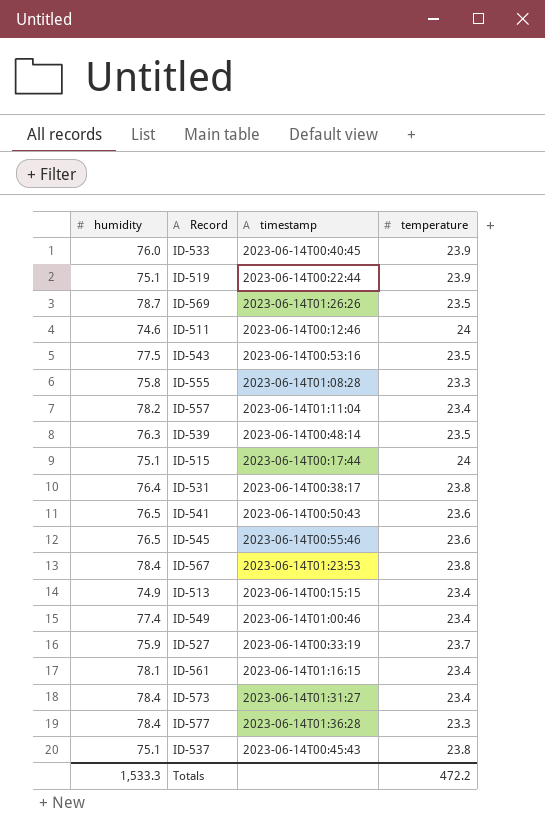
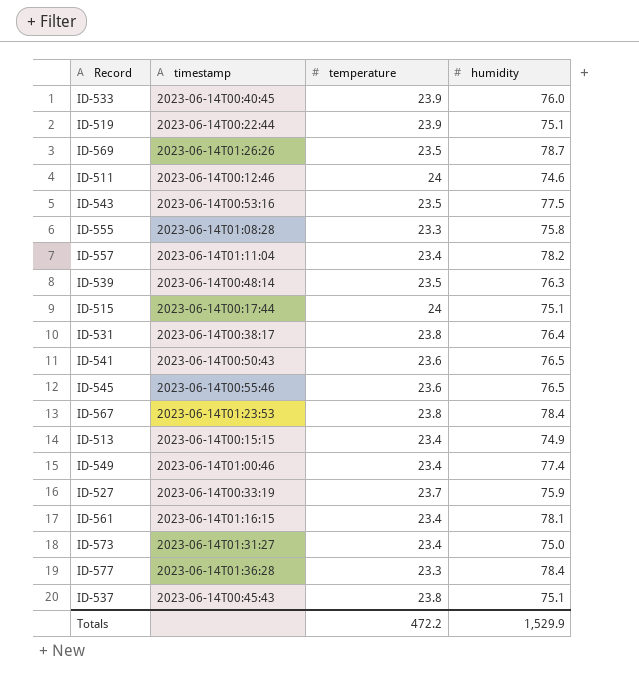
column humidity | position: 1 -> 4
ID-573 | humidity: 78.4 -> 75.0
Totals | humidity: 1,533.3 -> 1,529.9

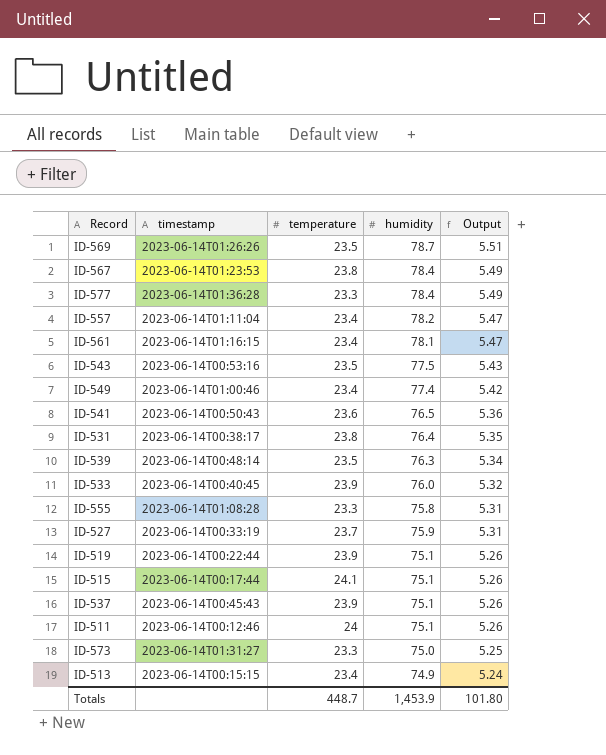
row order: none -> Output descending
column Output | formula: none -> [humidity] * 0.07
row ID-545: 2023-06-14T00:55:46 | 23.6 | 76.5 -> none
ID-515 | temperature: 24 -> 24.1
ID-537 | temperature: 23.8 -> 23.9
ID-511 | humidity: 74.6 -> 75.1
ID-573 | temperature: 23.4 -> 23.3
Totals | temperature: 472.2 -> 448.7
Totals | humidity: 1,529.9 -> 1,453.9

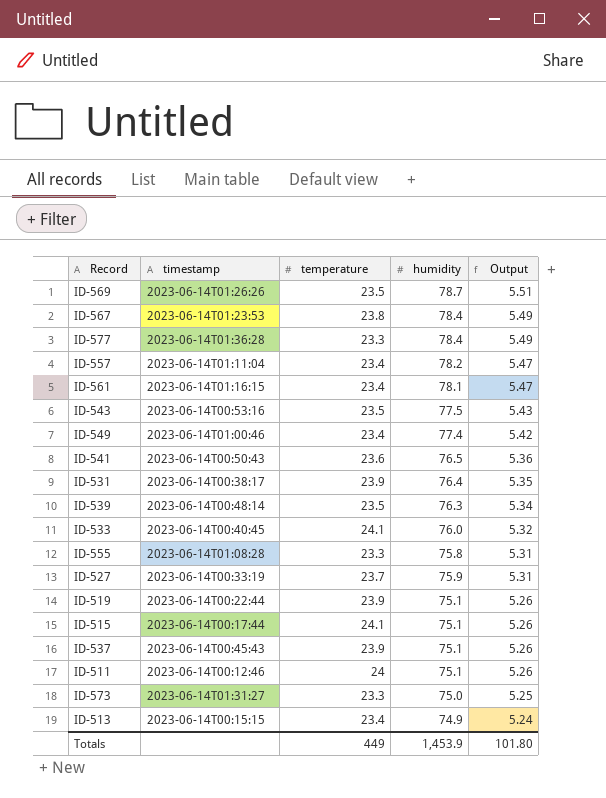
ID-531 | temperature: 23.8 -> 23.9
ID-533 | temperature: 23.9 -> 24.1
Totals | temperature: 448.7 -> 449

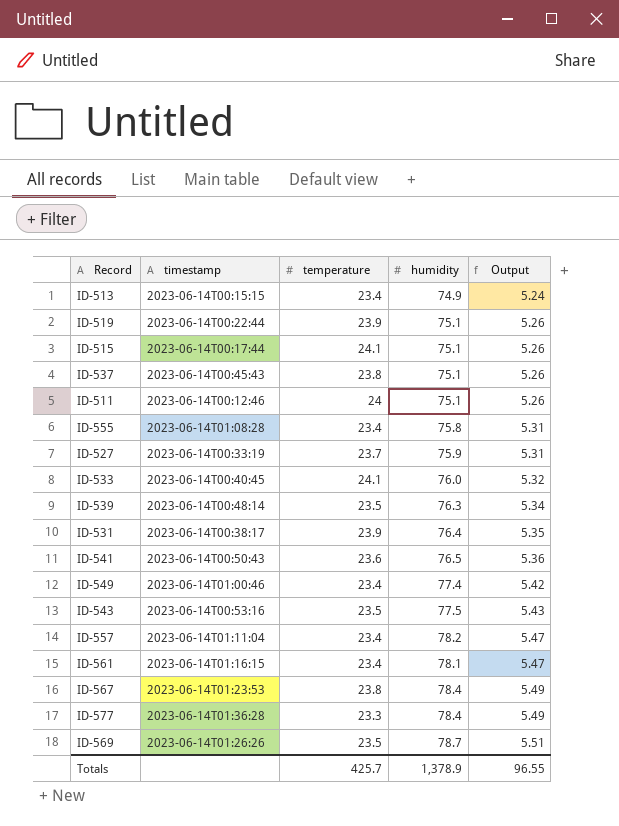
row order: Output descending -> Output ascending
row ID-573: 2023-06-14T01:31:27 | 23.3 | 75.0 | 5.25 -> none
ID-537 | temperature: 23.9 -> 23.8
ID-555 | temperature: 23.3 -> 23.4
Totals | temperature: 449 -> 425.7
Totals | humidity: 1,453.9 -> 1,378.9
Totals | Output: 101.80 -> 96.55

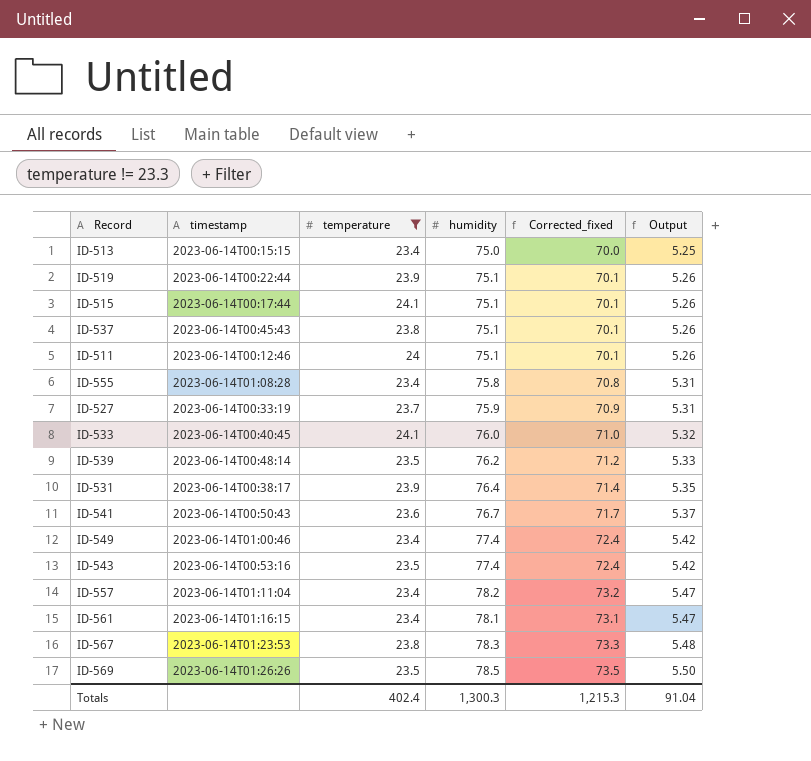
filter: none -> temperature != 23.3
column Corrected_fixed | formula: none -> [humidity] - 5
ID-513 | humidity: 74.9 -> 75.0
ID-513 | Output: 5.24 -> 5.25
ID-539 | humidity: 76.3 -> 76.2
ID-539 | Output: 5.34 -> 5.33
ID-541 | humidity: 76.5 -> 76.7
ID-541 | Output: 5.36 -> 5.37
ID-543 | humidity: 77.5 -> 77.4
ID-543 | Output: 5.43 -> 5.42
ID-567 | humidity: 78.4 -> 78.3
ID-567 | Output: 5.49 -> 5.48
ID-569 | humidity: 78.7 -> 78.5
ID-569 | Output: 5.51 -> 5.50
Totals | temperature: 425.7 -> 402.4
Totals | humidity: 1,378.9 -> 1,300.3
Totals | Output: 96.55 -> 91.04

